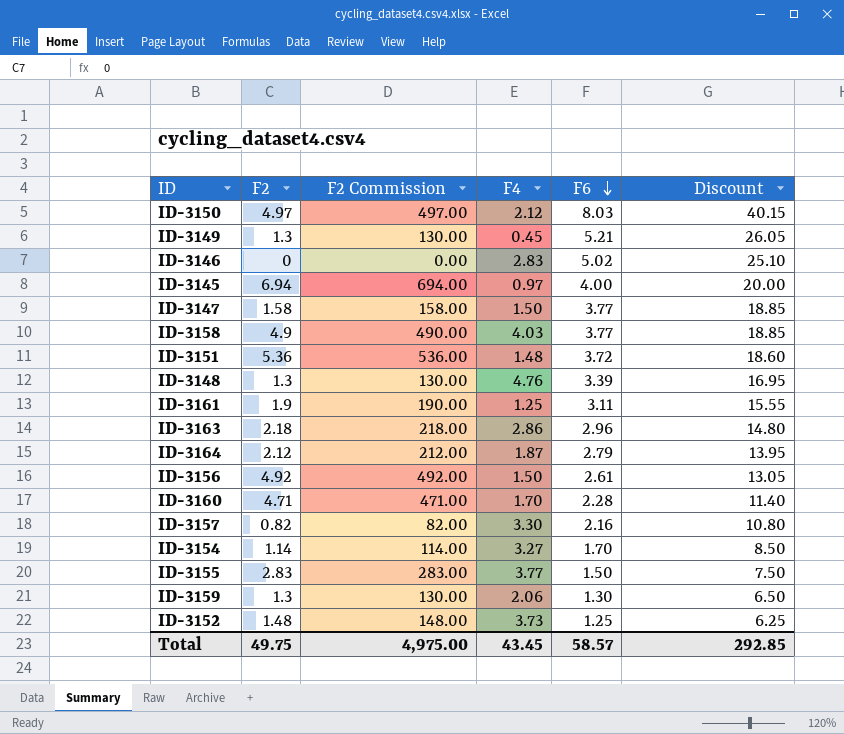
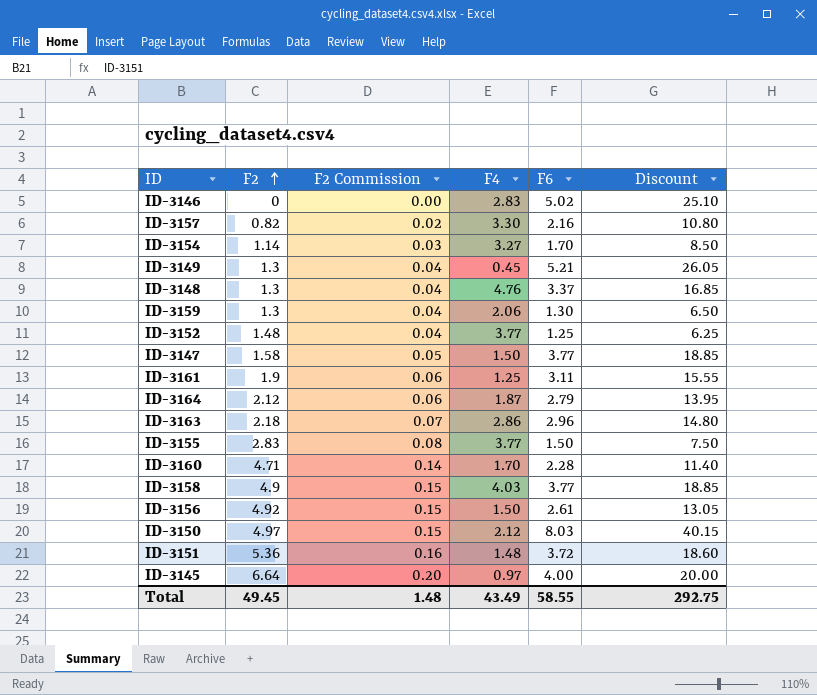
row order: F6 descending -> F2 ascending
column F2 Commission | formula: [F2] * 100 -> [F2] * 0.03
ID-3148 | F6: 3.39 -> 3.37
ID-3148 | Discount: 16.95 -> 16.85
ID-3152 | F4: 3.73 -> 3.77
ID-3145 | F2: 6.94 -> 6.64
Total | F2: 49.75 -> 49.45
Total | F2 Commission: 4,975.00 -> 1.48
Total | F4: 43.45 -> 43.49
Total | F6: 58.57 -> 58.55
Total | Discount: 292.85 -> 292.75

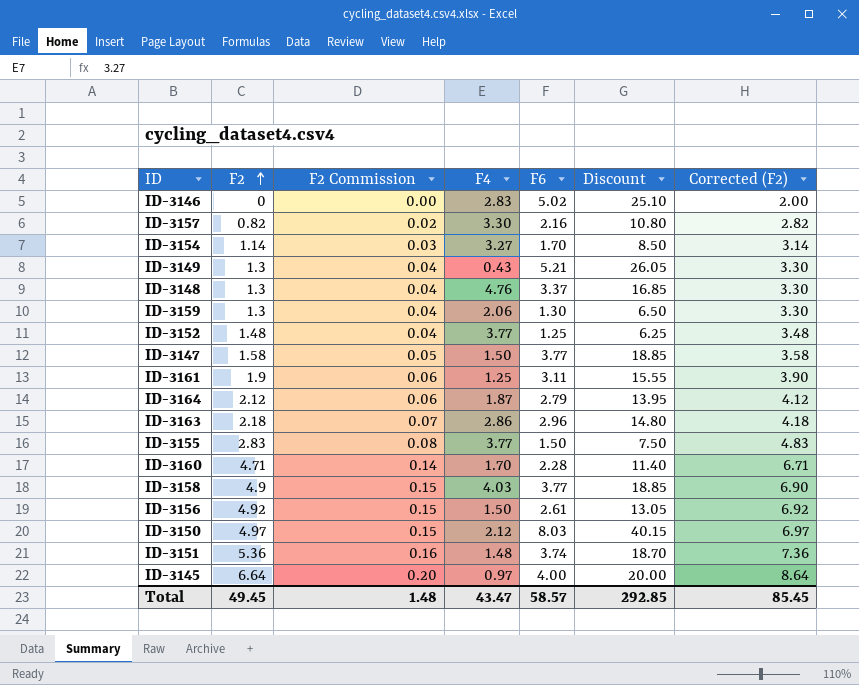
column Corrected (F2) | formula: none -> [F2] + 2
ID-3149 | F4: 0.45 -> 0.43
ID-3151 | F6: 3.72 -> 3.74
ID-3151 | Discount: 18.60 -> 18.70
Total | F4: 43.49 -> 43.47
Total | F6: 58.55 -> 58.57
Total | Discount: 292.75 -> 292.85

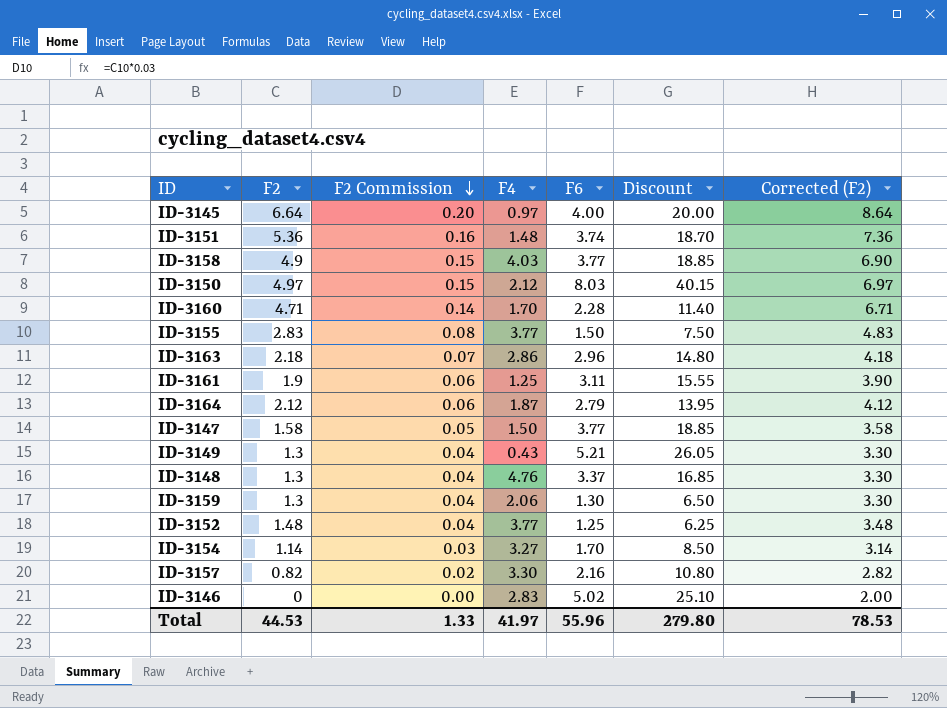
row order: F2 ascending -> F2 Commission descending
row ID-3156: 4.92 | 0.15 | 1.50 | 2.61 | 13.05 | 6.92 -> none
Total | F2: 49.45 -> 44.53
Total | F2 Commission: 1.48 -> 1.33
Total | F4: 43.47 -> 41.97
Total | F6: 58.57 -> 55.96
Total | Discount: 292.85 -> 279.80
Total | Corrected (F2): 85.45 -> 78.53

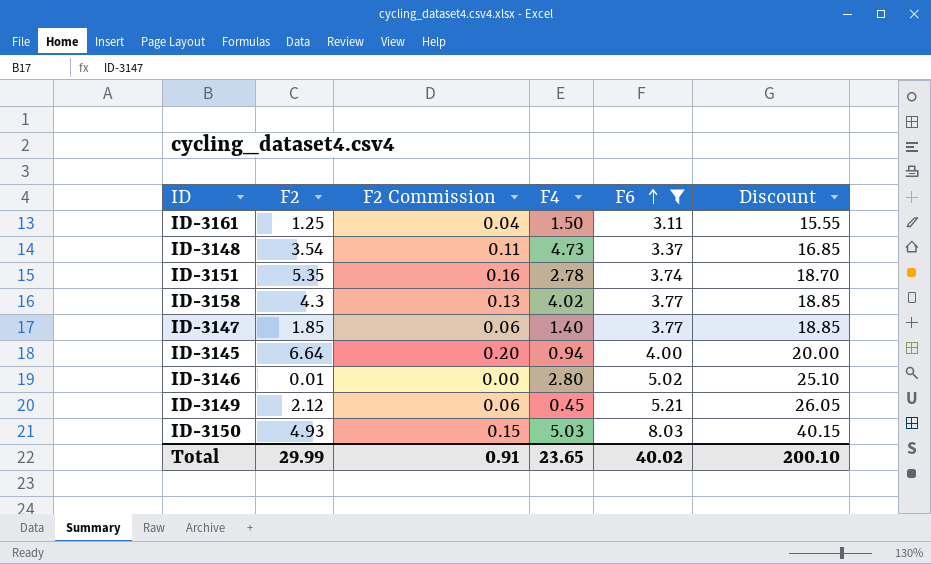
filter: none -> F6 >= 3.11
row order: F2 Commission descending -> F6 ascending
column Corrected (F2) | formula: [F2] + 2 -> none
ID-3161 | F2: 1.9 -> 1.25
ID-3161 | F2 Commission: 0.06 -> 0.04
ID-3161 | F4: 1.25 -> 1.50
ID-3148 | F2: 1.3 -> 3.54
ID-3148 | F2 Commission: 0.04 -> 0.11
ID-3148 | F4: 4.76 -> 4.73
ID-3151 | F2: 5.36 -> 5.35
ID-3151 | F4: 1.48 -> 2.78
ID-3158 | F2: 4.9 -> 4.3
ID-3158 | F2 Commission: 0.15 -> 0.13
ID-3158 | F4: 4.03 -> 4.02
ID-3147 | F2: 1.58 -> 1.85
ID-3147 | F2 Commission: 0.05 -> 0.06
ID-3147 | F4: 1.50 -> 1.40
ID-3145 | F4: 0.97 -> 0.94
ID-3146 | F2: 0 -> 0.01
ID-3146 | F4: 2.83 -> 2.80
ID-3149 | F2: 1.3 -> 2.12
ID-3149 | F2 Commission: 0.04 -> 0.06
ID-3149 | F4: 0.43 -> 0.45
ID-3150 | F2: 4.97 -> 4.93
ID-3150 | F4: 2.12 -> 5.03
Total | F2: 44.53 -> 29.99
Total | F2 Commission: 1.33 -> 0.91
Total | F4: 41.97 -> 23.65
Total | F6: 55.96 -> 40.02
Total | Discount: 279.80 -> 200.10

